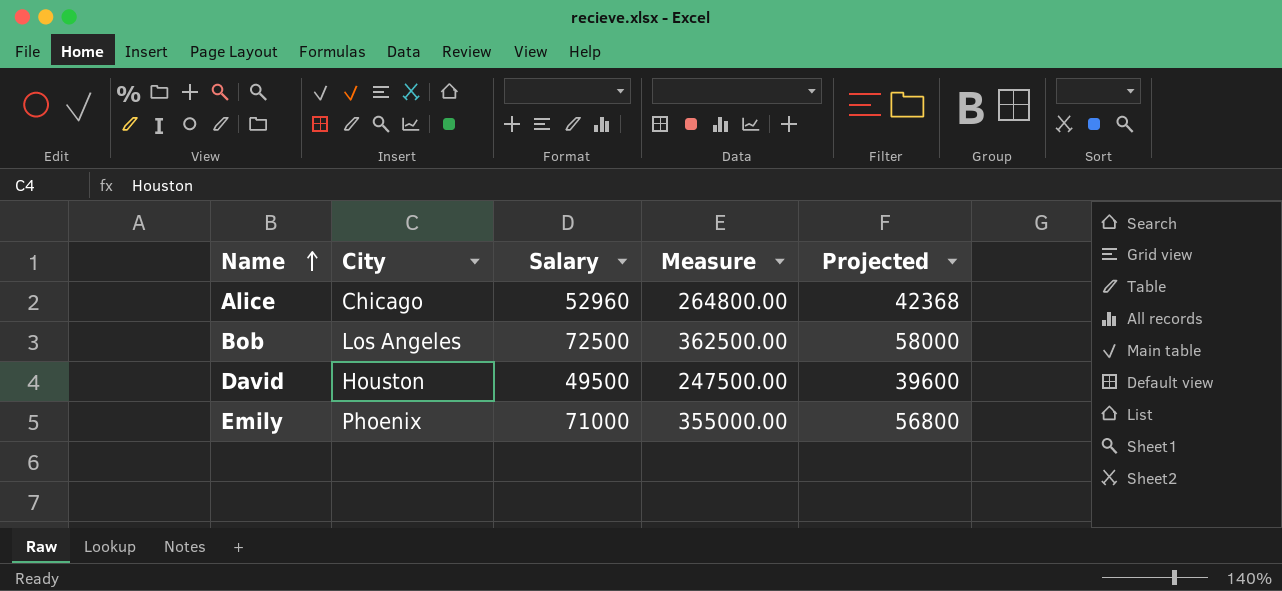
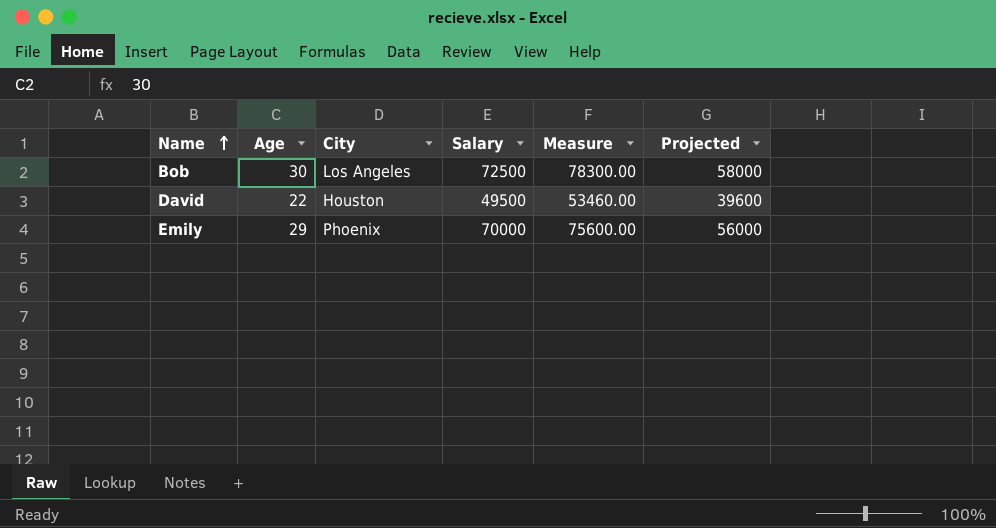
column Age | position: none -> 2
column Measure | formula: [Salary] * 5 -> [Salary] * 1.08
row Alice: Chicago | 52960 | 264800.00 | 42368 -> none
Emily | Salary: 71000 -> 70000
Emily | Projected: 56800 -> 56000

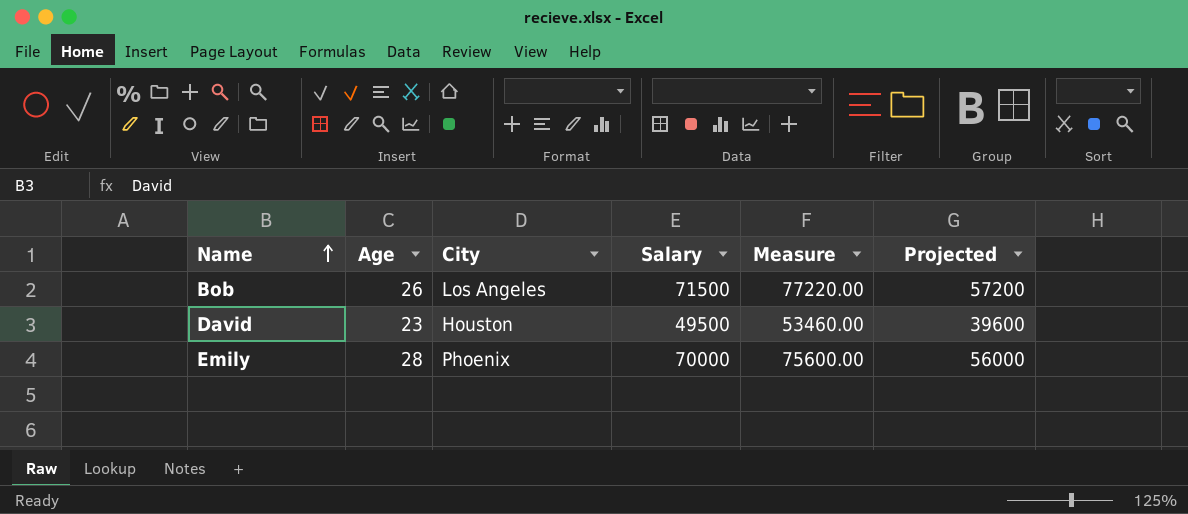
Bob | Age: 30 -> 26
Bob | Salary: 72500 -> 71500
Bob | Measure: 78300.00 -> 77220.00
Bob | Projected: 58000 -> 57200
David | Age: 22 -> 23
Emily | Age: 29 -> 28

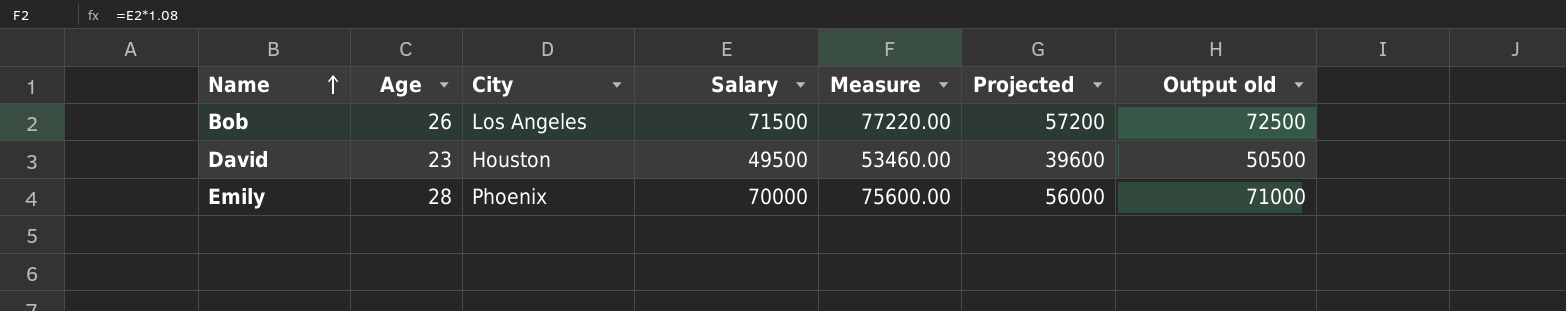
column Output old | formula: none -> [Salary] + 1000

